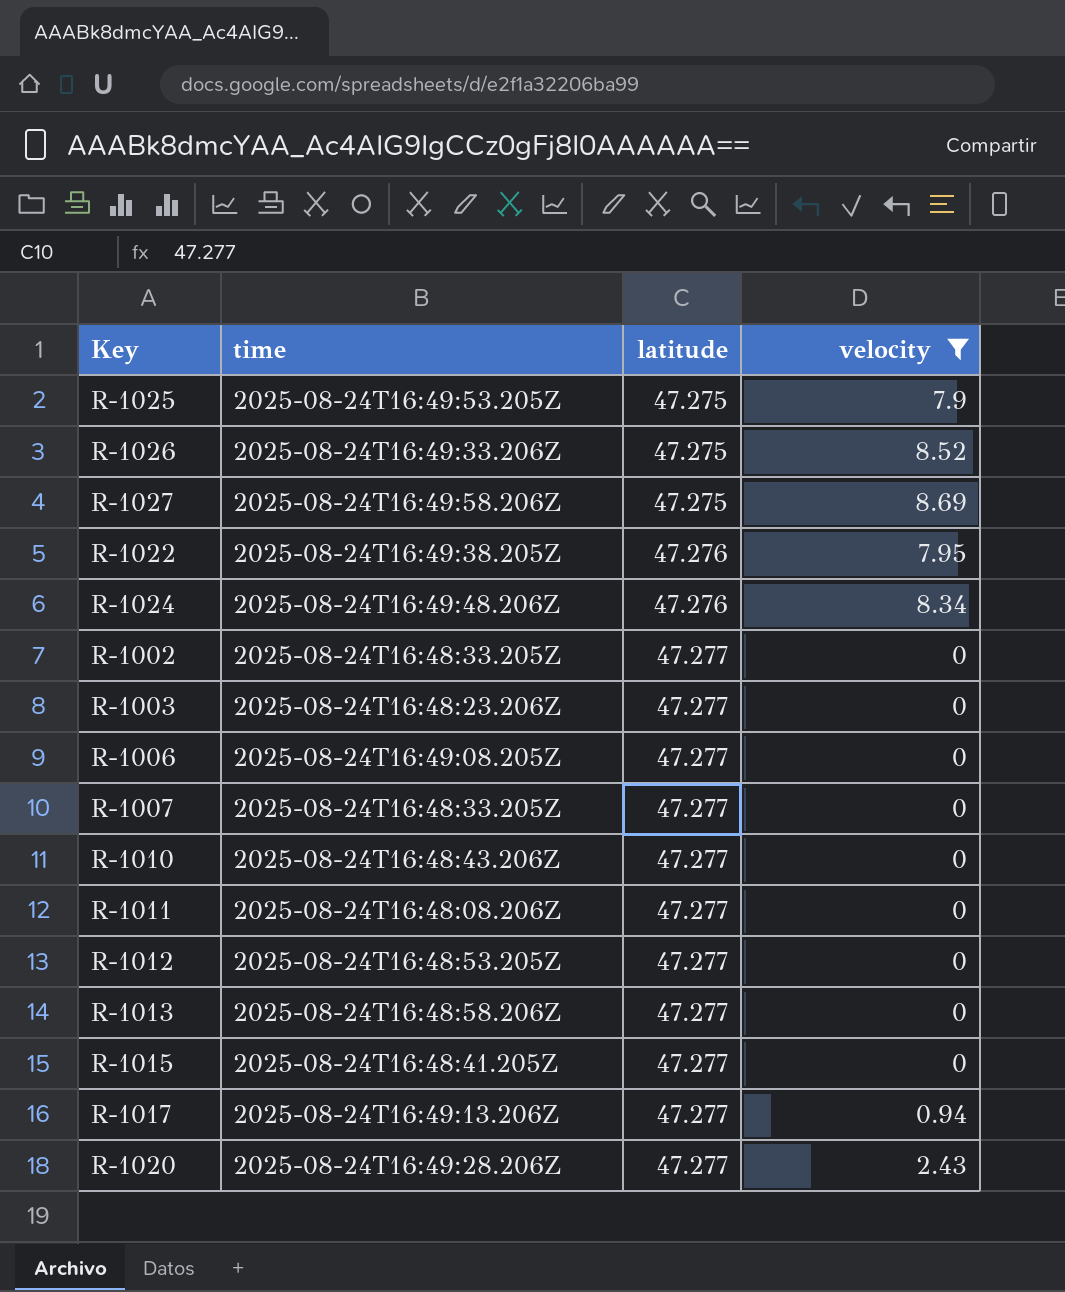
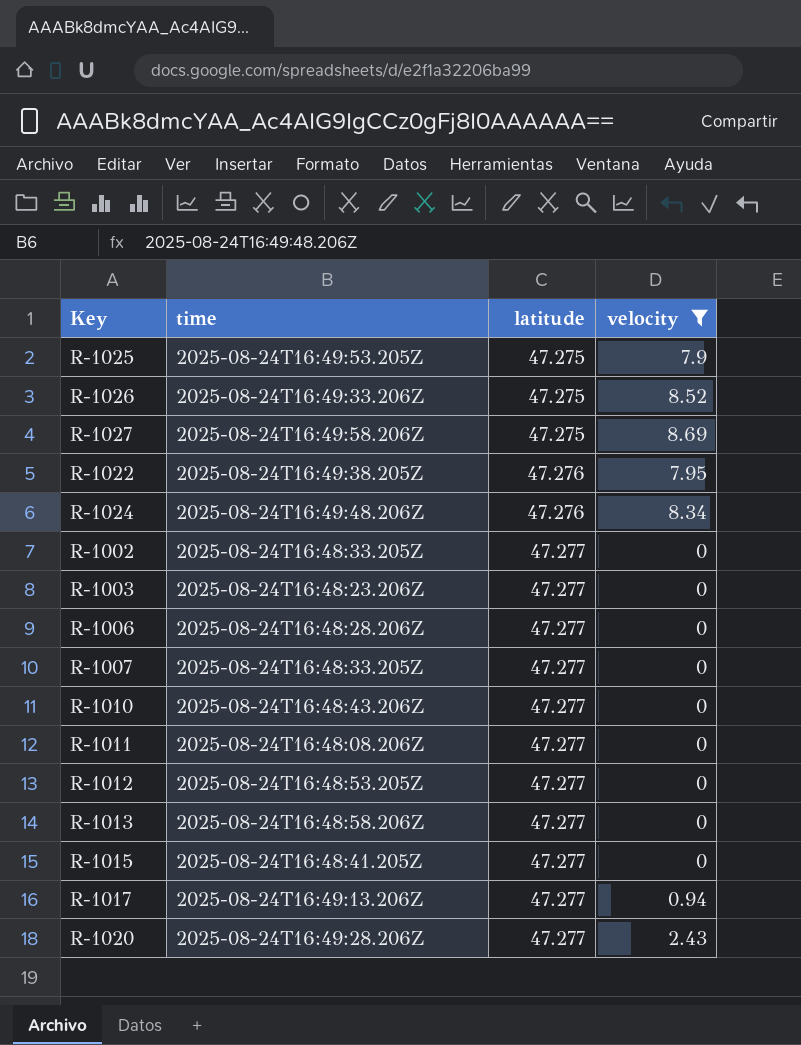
R-1006 | time: 2025-08-24T16:49:08.205Z -> 2025-08-24T16:48:28.206Z

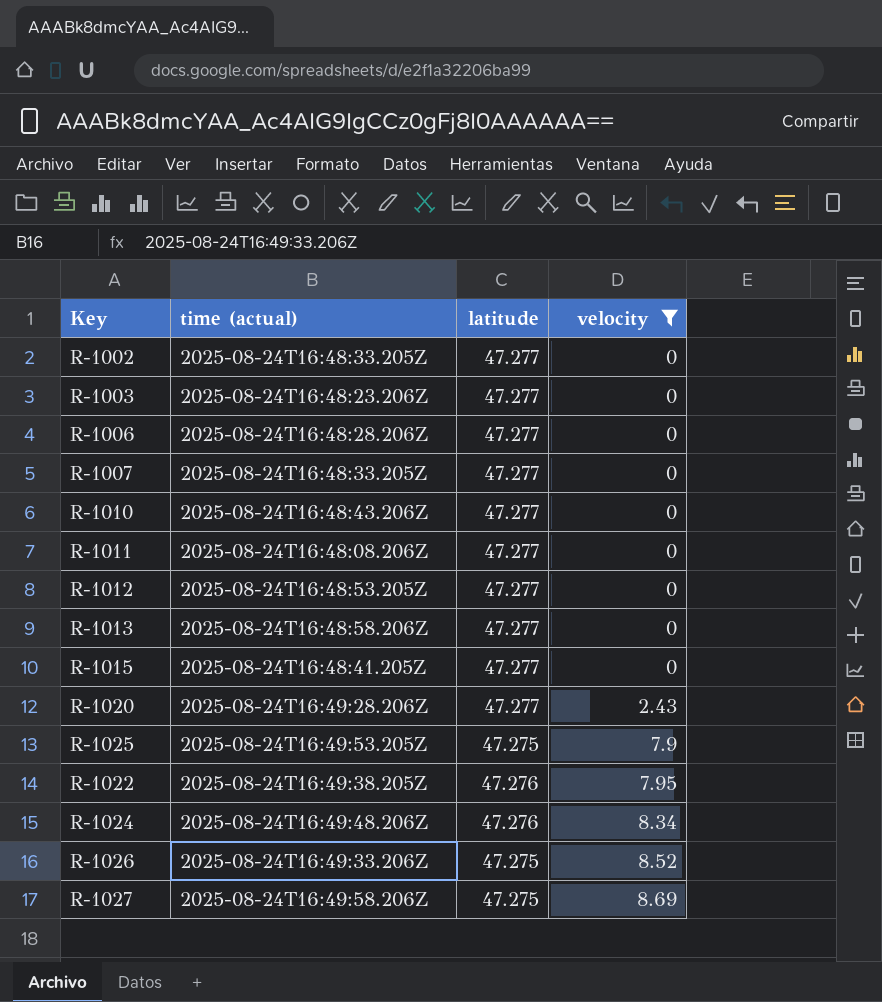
row order: latitude ascending -> velocity ascending
column name: time -> time (actual)
row R-1017: 2025-08-24T16:49:13.206Z | 47.277 | 0.94 -> none

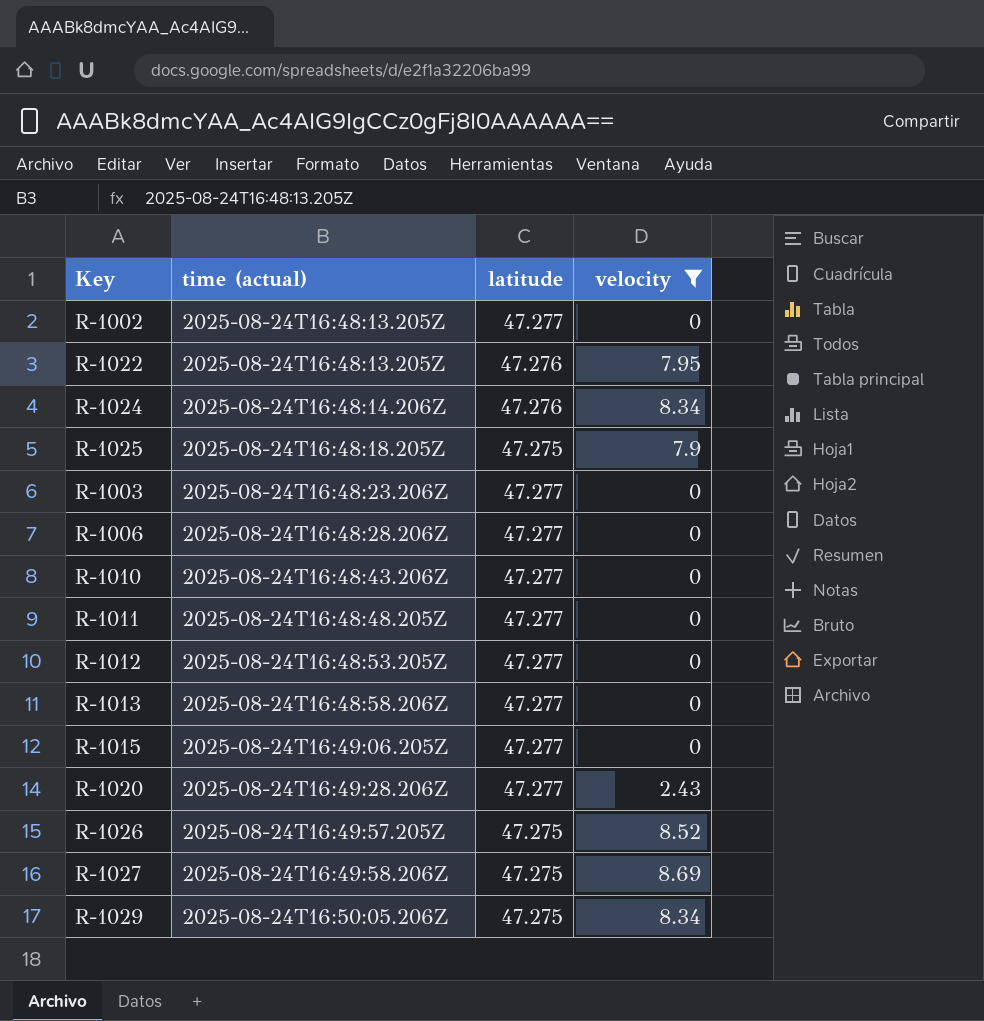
row order: velocity ascending -> time (actual) ascending
row R-1007: 2025-08-24T16:48:33.205Z | 47.277 | 0 -> none
R-1002 | time (actual): 2025-08-24T16:48:33.205Z -> 2025-08-24T16:48:13.205Z
R-1022 | time (actual): 2025-08-24T16:49:38.205Z -> 2025-08-24T16:48:13.205Z
R-1024 | time (actual): 2025-08-24T16:49:48.206Z -> 2025-08-24T16:48:14.206Z
R-1025 | time (actual): 2025-08-24T16:49:53.205Z -> 2025-08-24T16:48:18.205Z
R-1011 | time (actual): 2025-08-24T16:48:08.206Z -> 2025-08-24T16:48:48.205Z
R-1015 | time (actual): 2025-08-24T16:48:41.205Z -> 2025-08-24T16:49:06.205Z
R-1026 | time (actual): 2025-08-24T16:49:33.206Z -> 2025-08-24T16:49:57.205Z
row R-1029: none -> 2025-08-24T16:50:05.206Z | 47.275 | 8.34

